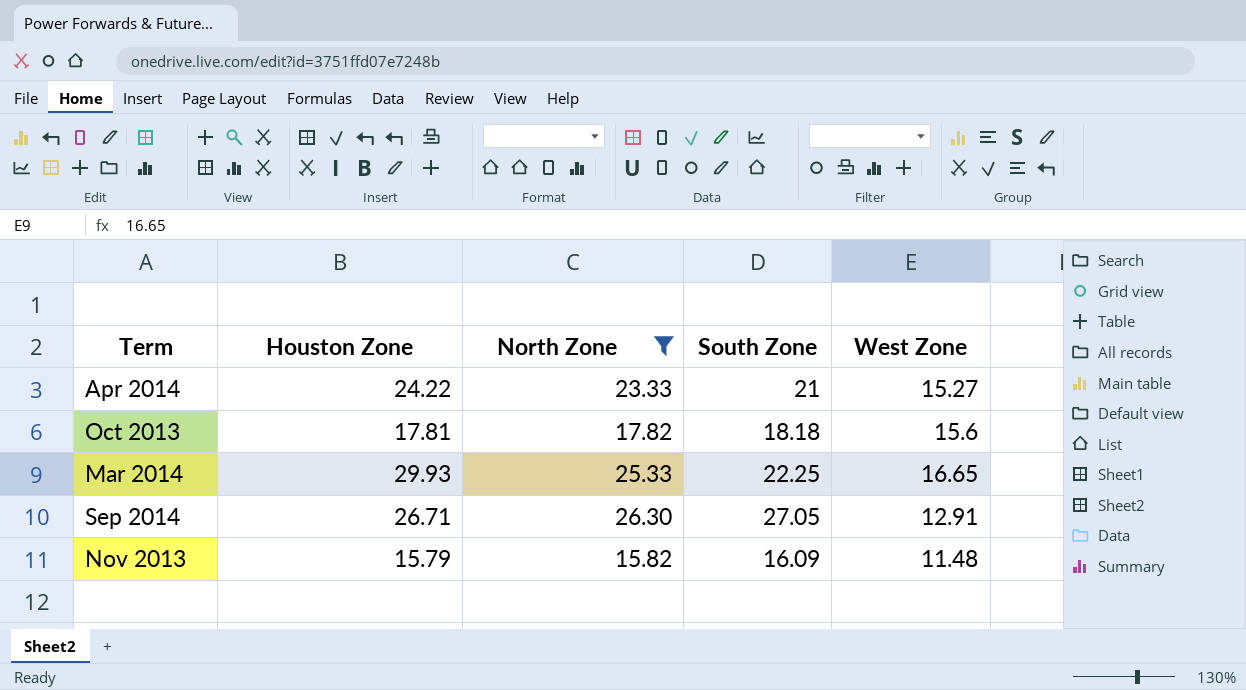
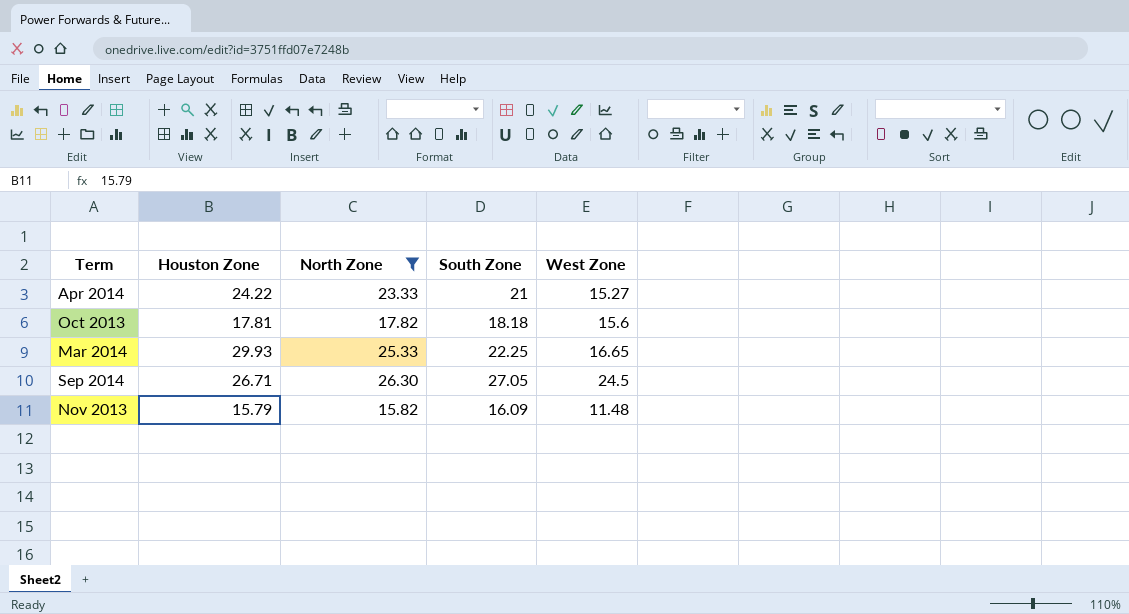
Sep 2014 | West Zone: 12.91 -> 24.5

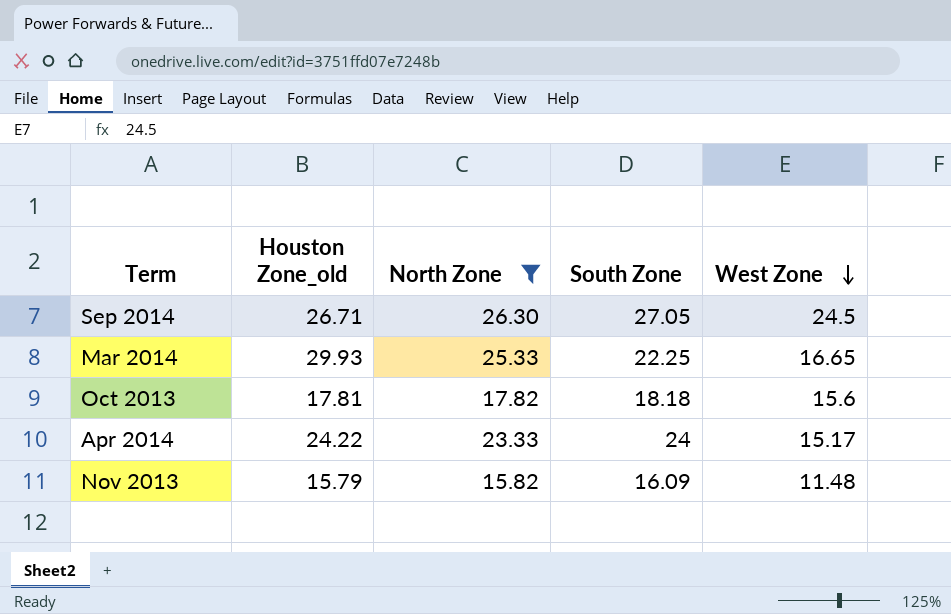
row order: none -> West Zone descending
column name: Houston Zone -> Houston Zone_old
Apr 2014 | South Zone: 21 -> 24
Apr 2014 | West Zone: 15.27 -> 15.17

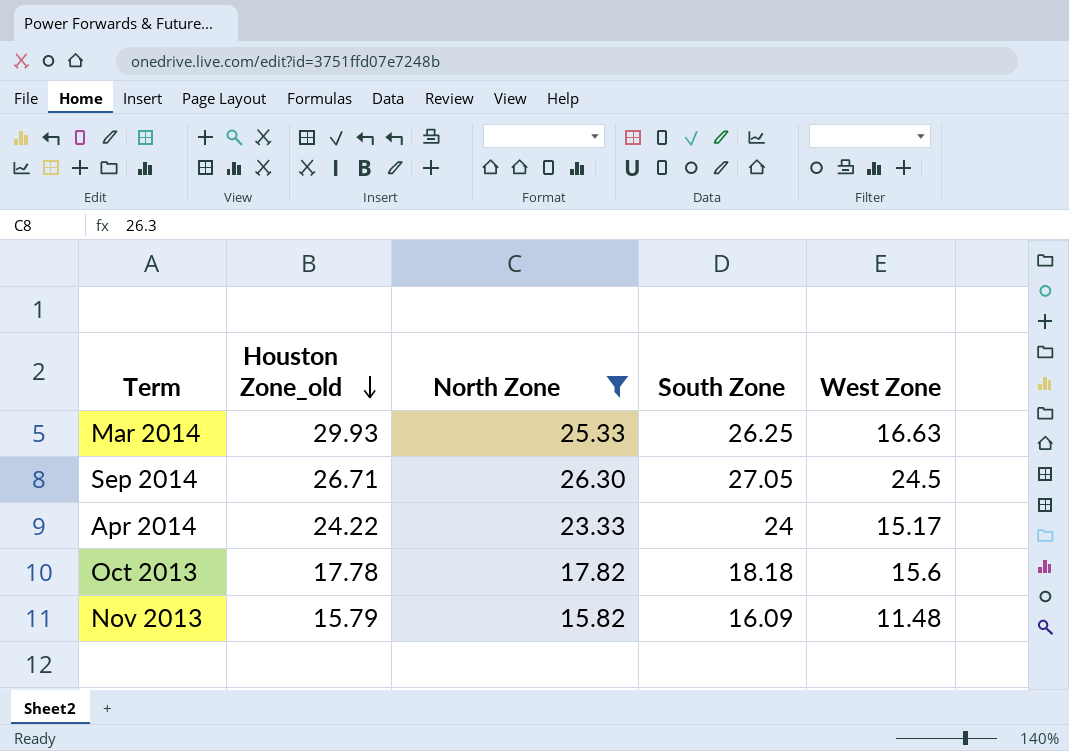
row order: West Zone descending -> Houston Zone_old descending
Mar 2014 | South Zone: 22.25 -> 26.25
Mar 2014 | West Zone: 16.65 -> 16.63
Oct 2013 | Houston Zone_old: 17.81 -> 17.78

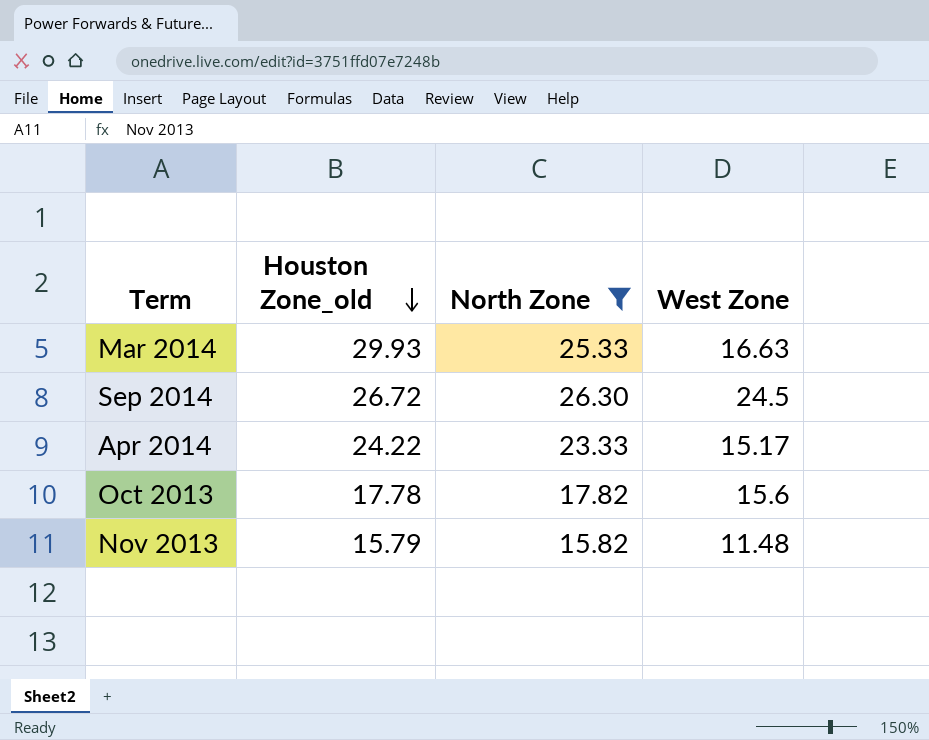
column South Zone | position: 4 -> none
Sep 2014 | Houston Zone_old: 26.71 -> 26.72

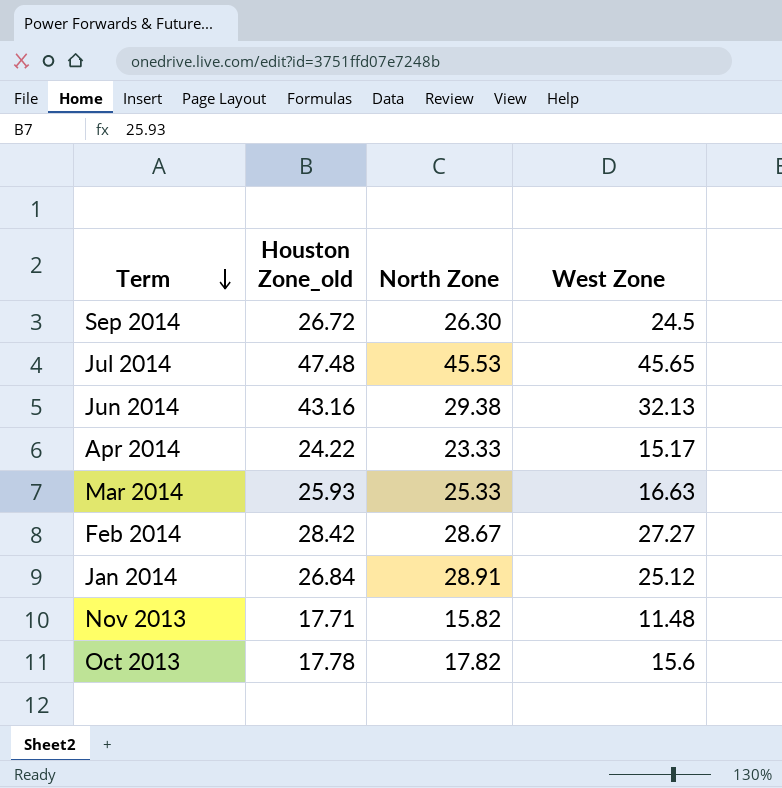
filter: North Zone <= 26.30 -> none
row order: Houston Zone_old descending -> Term descending
Mar 2014 | Houston Zone_old: 29.93 -> 25.93
Nov 2013 | Houston Zone_old: 15.79 -> 17.71

